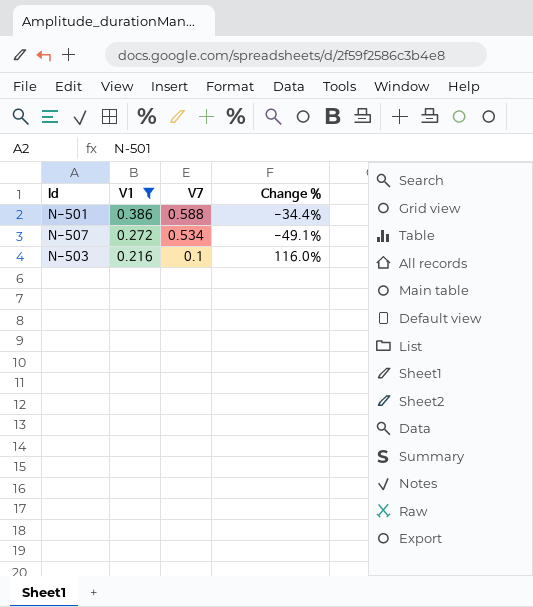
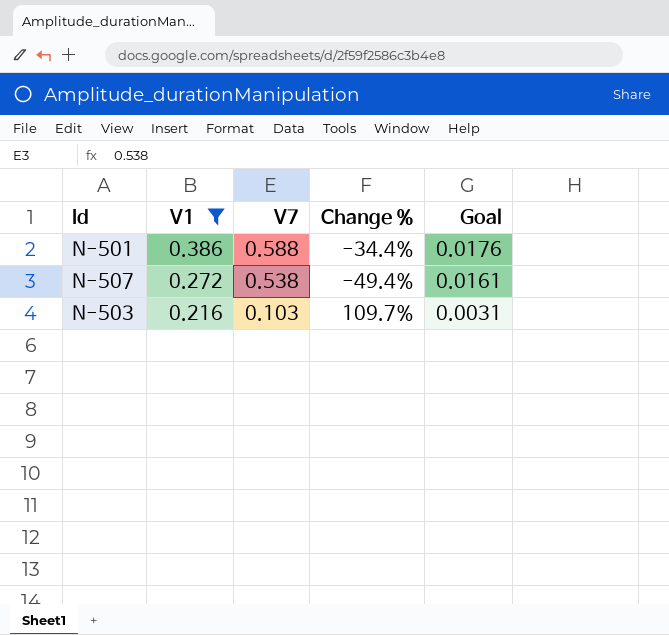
column Goal | formula: none -> [V7] * 0.03
N-507 | V7: 0.534 -> 0.538
N-507 | Change %: -49.1% -> -49.4%
N-503 | V7: 0.1 -> 0.103
N-503 | Change %: 116.0% -> 109.7%

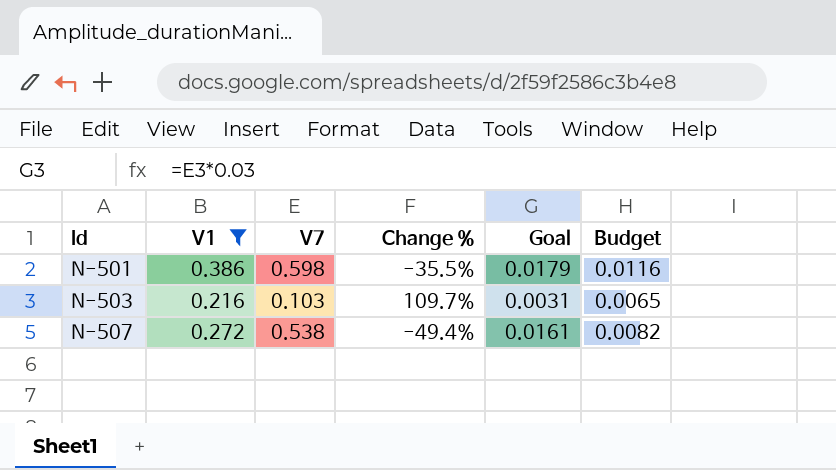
row order: V1 descending -> Id ascending
column Budget | formula: none -> [V1] * 0.03
N-501 | V7: 0.588 -> 0.598
N-501 | Change %: -34.4% -> -35.5%
N-501 | Goal: 0.0176 -> 0.0179

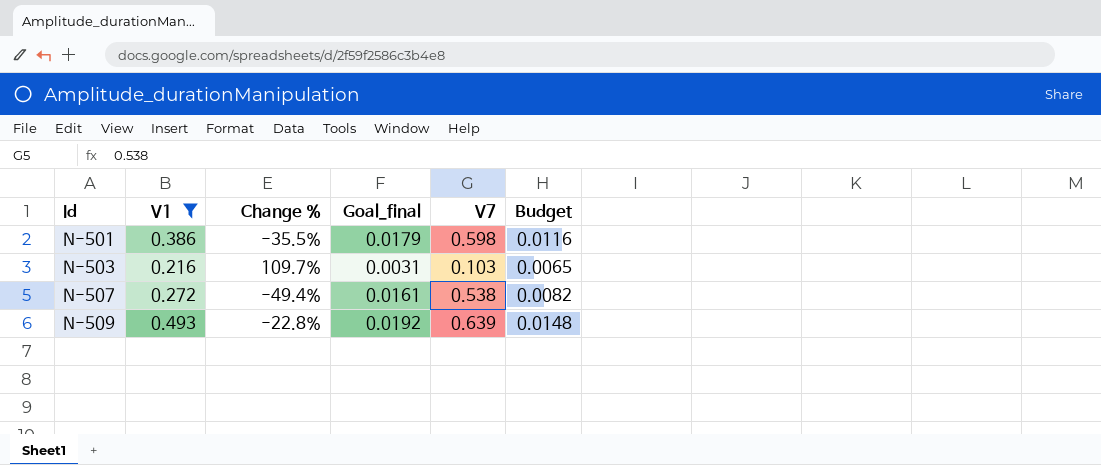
column name: Goal -> Goal_final
column V7 | position: 3 -> 5
row N-509: none -> 0.493 | -22.8% | 0.0192 | 0.639 | 0.0148

